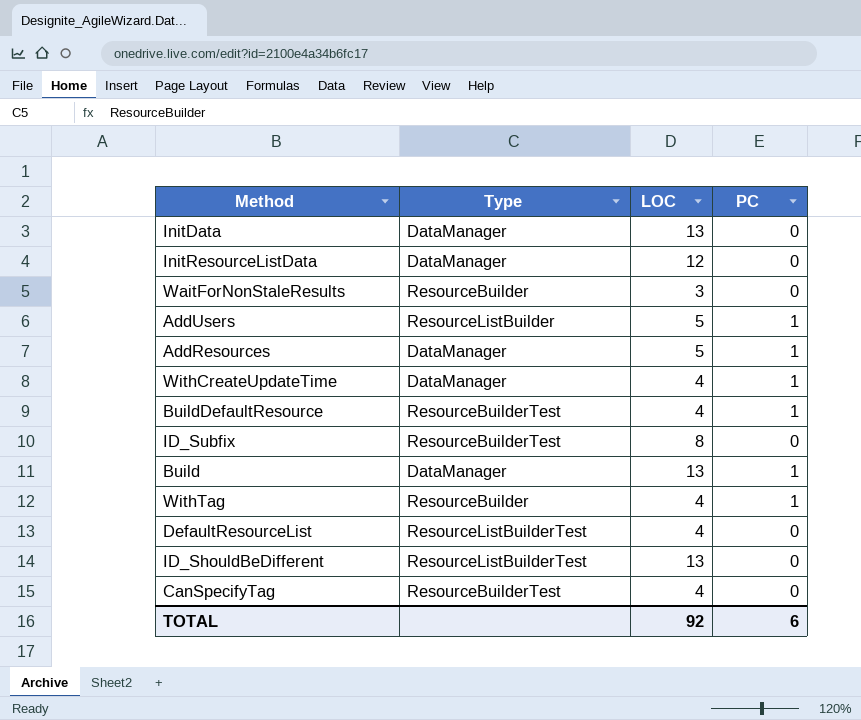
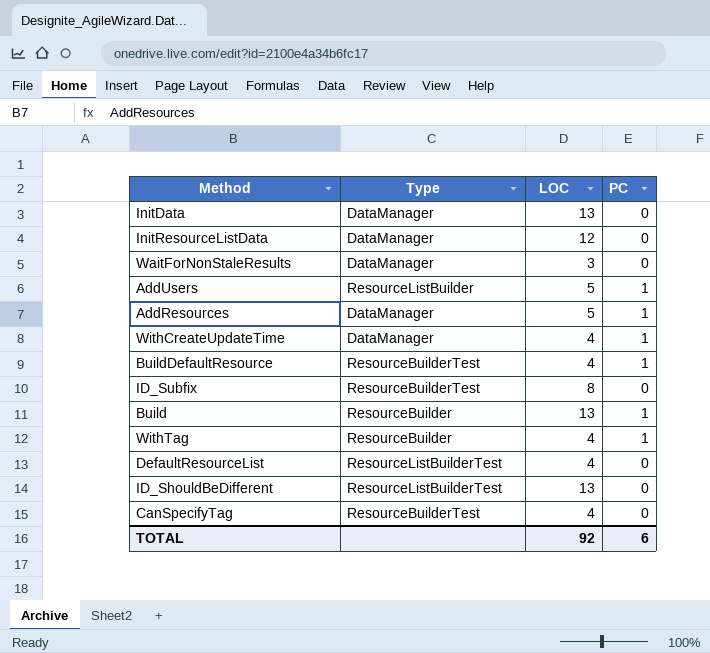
WaitForNonStaleResults | Type: ResourceBuilder -> DataManager
Build | Type: DataManager -> ResourceBuilder

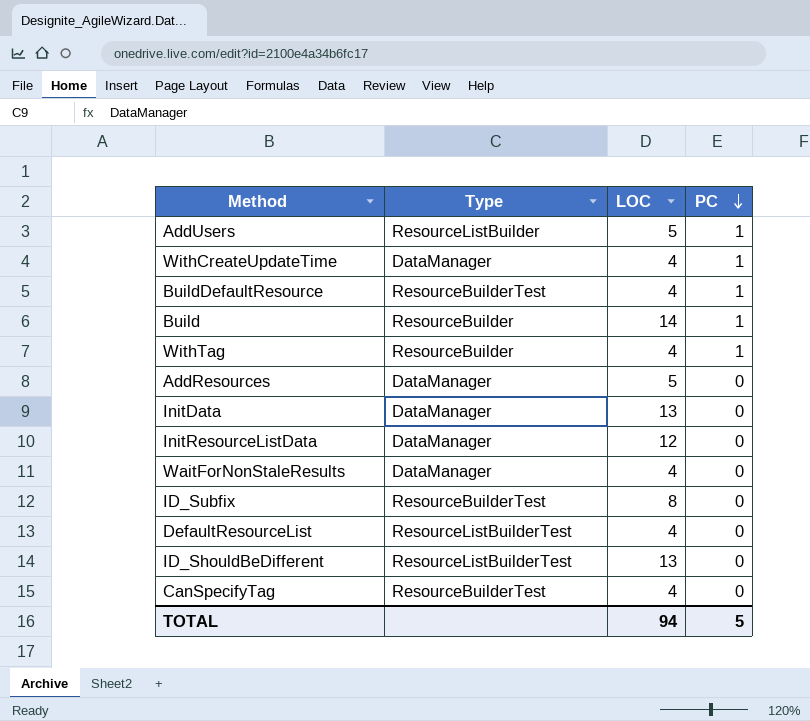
row order: none -> PC descending
Build | LOC: 13 -> 14
AddResources | PC: 1 -> 0
WaitForNonStaleResults | LOC: 3 -> 4
TOTAL | LOC: 92 -> 94
TOTAL | PC: 6 -> 5

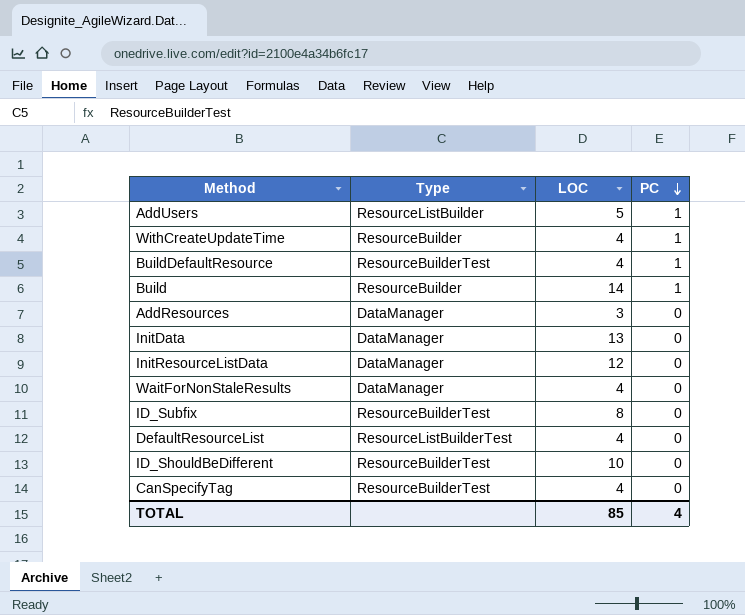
row WithTag: ResourceBuilder | 4 | 1 -> none
WithCreateUpdateTime | Type: DataManager -> ResourceBuilder
AddResources | LOC: 5 -> 3
ID_ShouldBeDifferent | Type: ResourceListBuilderTest -> ResourceBuilderTest
ID_ShouldBeDifferent | LOC: 13 -> 10
TOTAL | LOC: 94 -> 85
TOTAL | PC: 5 -> 4

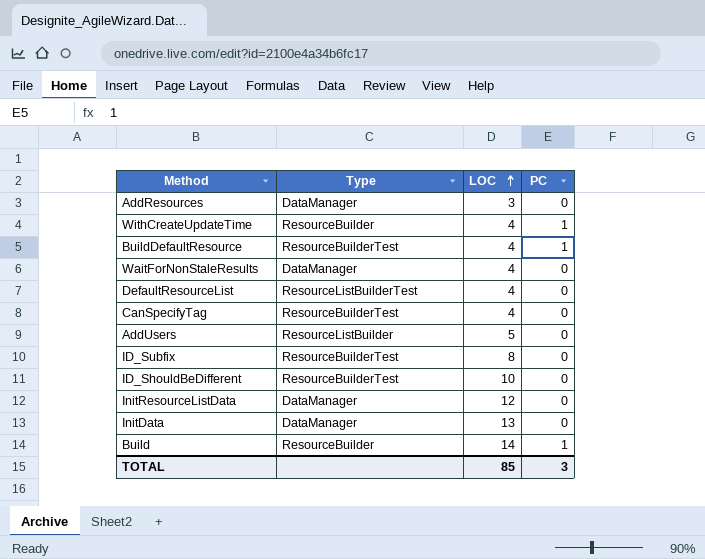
row order: PC descending -> LOC ascending
AddUsers | PC: 1 -> 0
TOTAL | PC: 4 -> 3

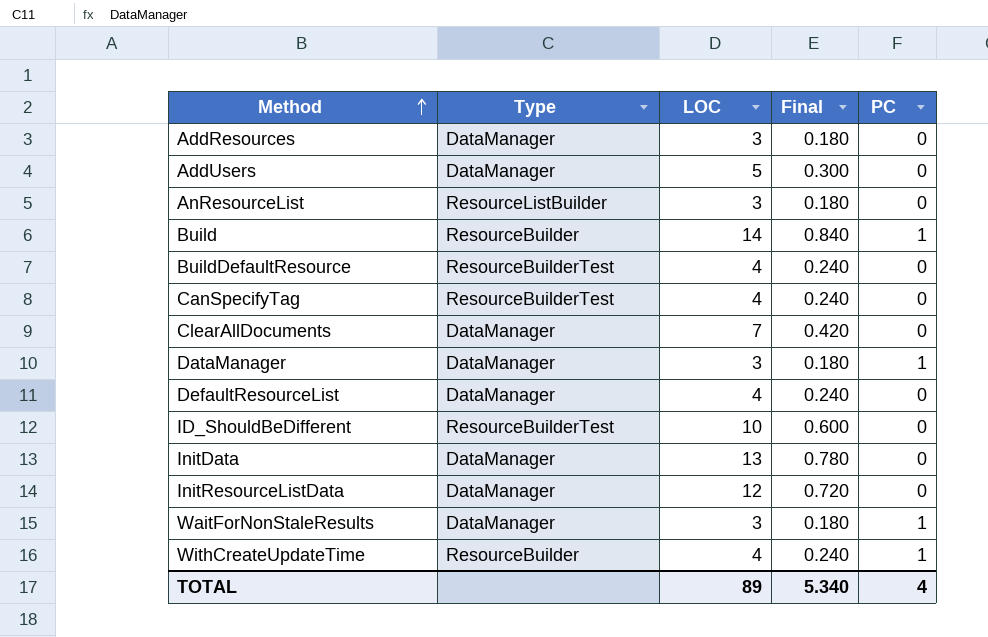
row order: LOC ascending -> Method ascending
column Final | formula: none -> [LOC] * 0.06
row ID_Subfix: ResourceBuilderTest | 8 | 0 -> none
AddUsers | Type: ResourceListBuilder -> DataManager
row AnResourceList: none -> ResourceListBuilder | 3 | 0.180 | 0
BuildDefaultResource | PC: 1 -> 0
row ClearAllDocuments: none -> DataManager | 7 | 0.420 | 0
row DataManager: none -> DataManager | 3 | 0.180 | 1
DefaultResourceList | Type: ResourceListBuilderTest -> DataManager
WaitForNonStaleResults | LOC: 4 -> 3
WaitForNonStaleResults | PC: 0 -> 1
TOTAL | LOC: 85 -> 89
TOTAL | PC: 3 -> 4

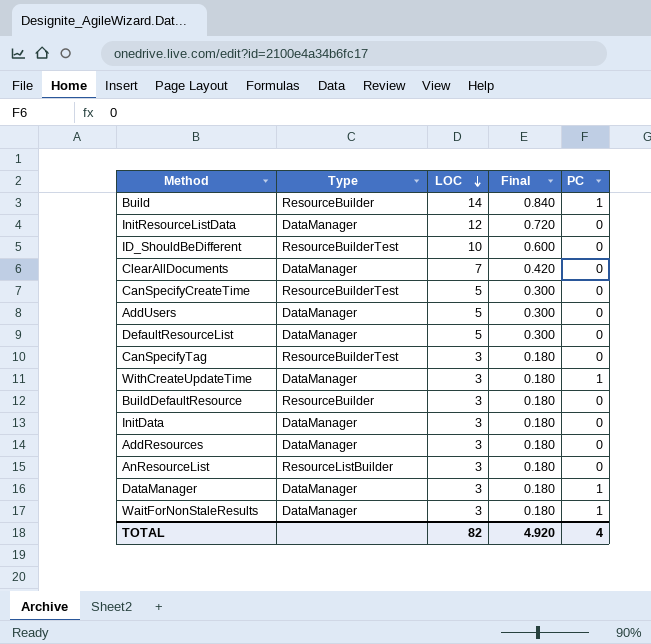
row order: Method ascending -> LOC descending
row CanSpecifyCreateTime: none -> ResourceBuilderTest | 5 | 0.300 | 0
DefaultResourceList | LOC: 4 -> 5
DefaultResourceList | Final: 0.240 -> 0.300
CanSpecifyTag | LOC: 4 -> 3
CanSpecifyTag | Final: 0.240 -> 0.180
WithCreateUpdateTime | Type: ResourceBuilder -> DataManager
WithCreateUpdateTime | LOC: 4 -> 3
WithCreateUpdateTime | Final: 0.240 -> 0.180
BuildDefaultResource | Type: ResourceBuilderTest -> ResourceBuilder
BuildDefaultResource | LOC: 4 -> 3
BuildDefaultResource | Final: 0.240 -> 0.180
InitData | LOC: 13 -> 3
InitData | Final: 0.780 -> 0.180
TOTAL | LOC: 89 -> 82
TOTAL | Final: 5.340 -> 4.920

